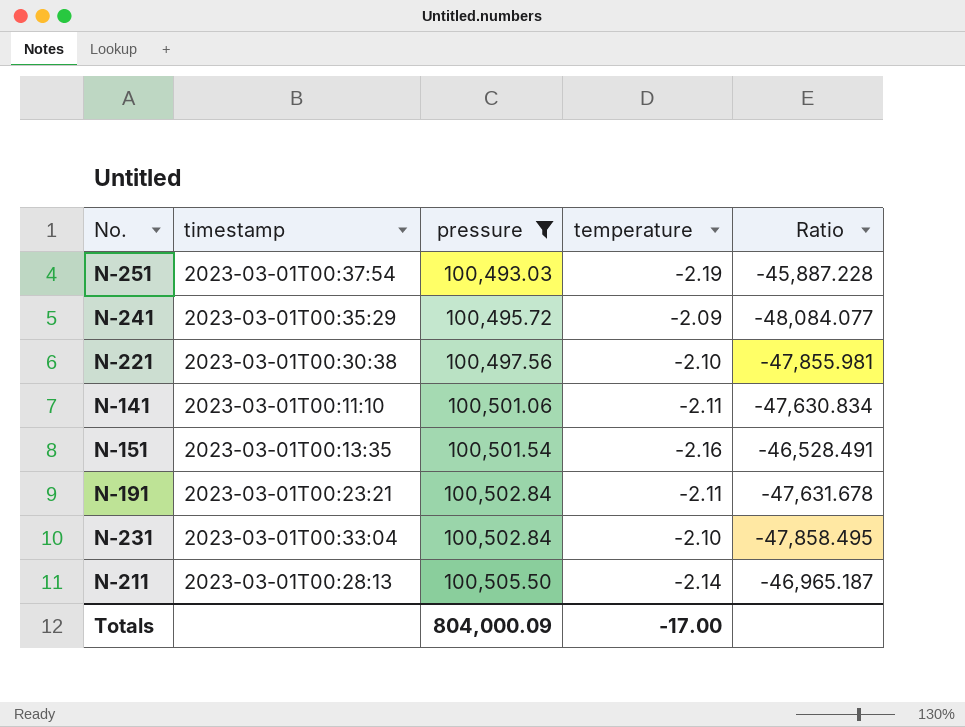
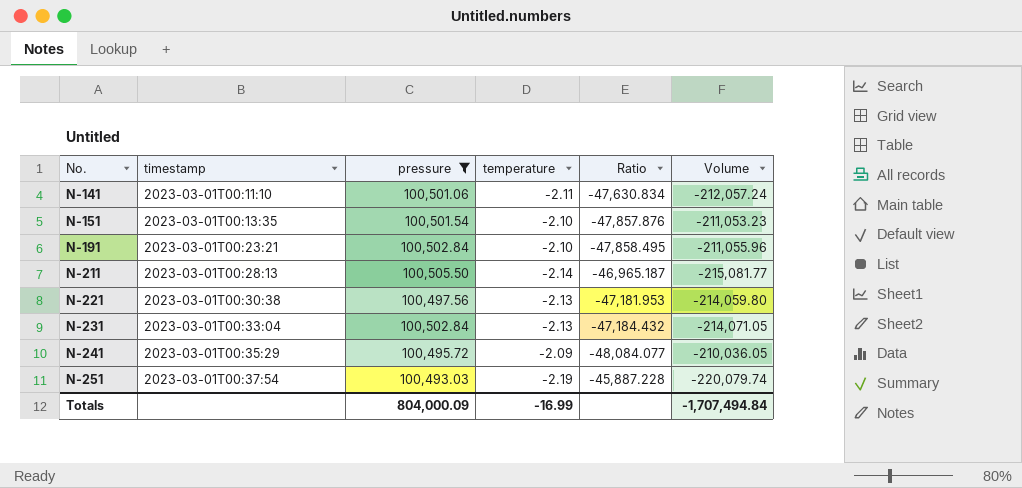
row order: pressure ascending -> No. ascending
column Volume | formula: none -> [pressure] * [temperature]
N-151 | temperature: -2.16 -> -2.10
N-151 | Ratio: -46,528.491 -> -47,857.876
N-191 | temperature: -2.11 -> -2.10
N-191 | Ratio: -47,631.678 -> -47,858.495
N-221 | temperature: -2.10 -> -2.13
N-221 | Ratio: -47,855.981 -> -47,181.953
N-231 | temperature: -2.10 -> -2.13
N-231 | Ratio: -47,858.495 -> -47,184.432
Totals | temperature: -17.00 -> -16.99

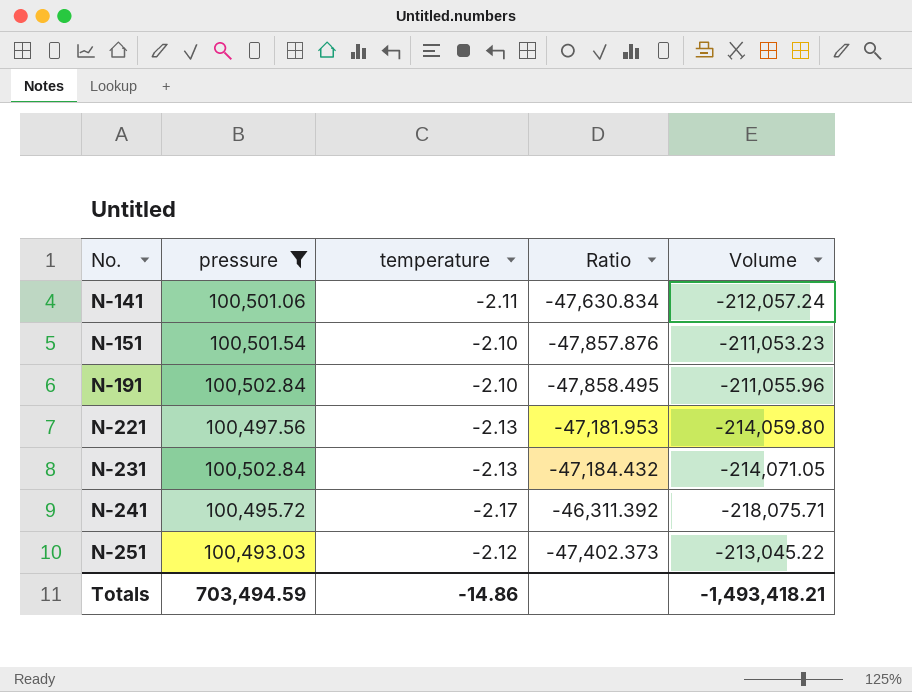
column timestamp | position: 2 -> none
row N-211: 2023-03-01T00:28:13 | 100,505.50 | -2.14 | -46,965.187 | -215,081.77 -> none
N-241 | temperature: -2.09 -> -2.17
N-241 | Ratio: -48,084.077 -> -46,311.392
N-241 | Volume: -210,036.05 -> -218,075.71
N-251 | temperature: -2.19 -> -2.12
N-251 | Ratio: -45,887.228 -> -47,402.373
N-251 | Volume: -220,079.74 -> -213,045.22
Totals | pressure: 804,000.09 -> 703,494.59
Totals | temperature: -16.99 -> -14.86
Totals | Volume: -1,707,494.84 -> -1,493,418.21

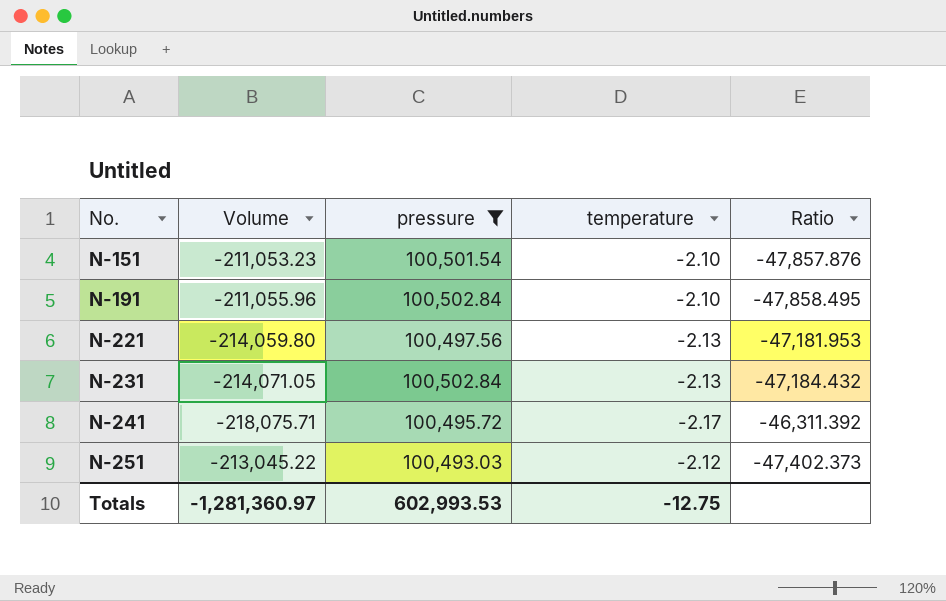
column Volume | position: 5 -> 2
row N-141: 100,501.06 | -2.11 | -47,630.834 | -212,057.24 -> none
Totals | Volume: -1,493,418.21 -> -1,281,360.97
Totals | pressure: 703,494.59 -> 602,993.53
Totals | temperature: -14.86 -> -12.75

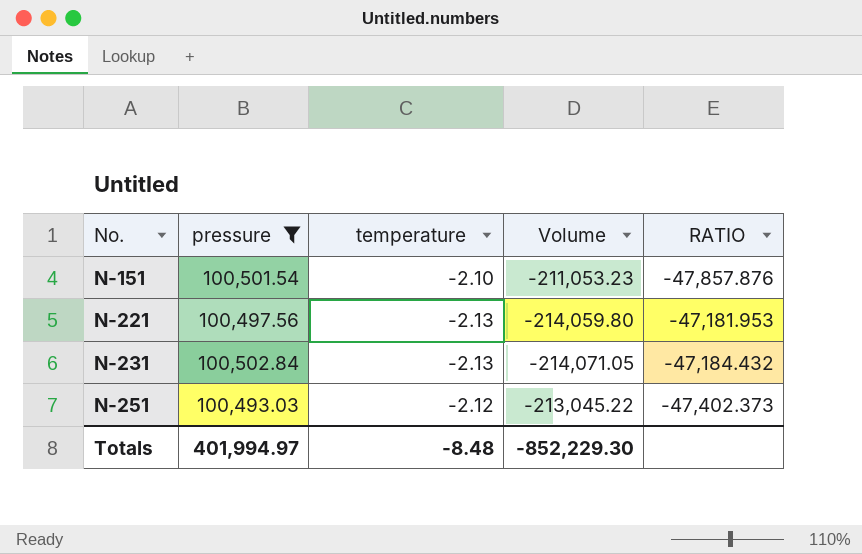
column Volume | position: 2 -> 4
column name: Ratio -> RATIO
row N-191: -211,055.96 | 100,502.84 | -2.10 | -47,858.495 -> none
row N-241: -218,075.71 | 100,495.72 | -2.17 | -46,311.392 -> none
Totals | pressure: 602,993.53 -> 401,994.97
Totals | temperature: -12.75 -> -8.48
Totals | Volume: -1,281,360.97 -> -852,229.30

